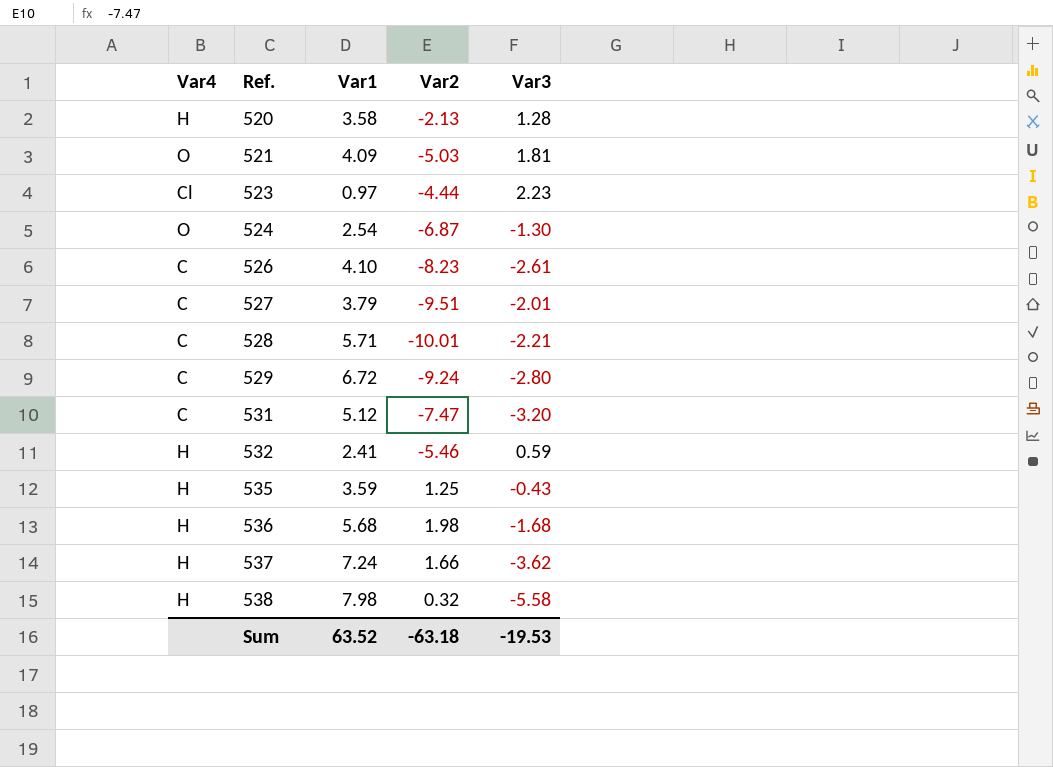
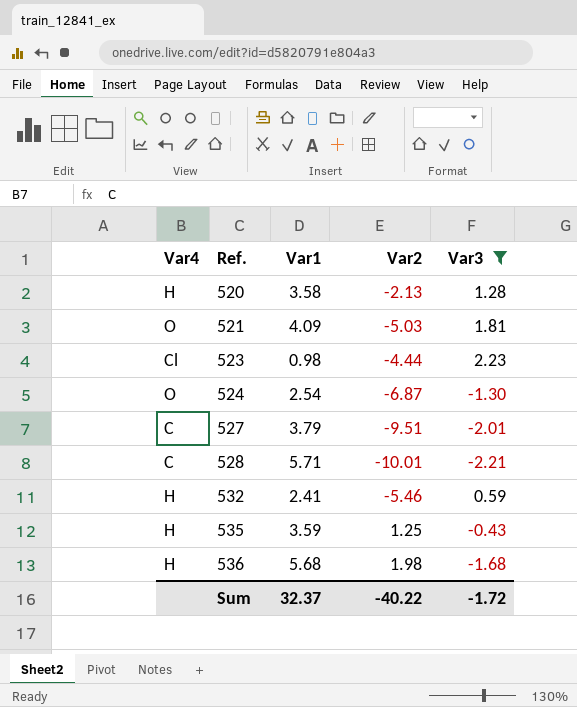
filter: none -> Var3 >= -2.21
523 | Var1: 0.97 -> 0.98
Sum | Var1: 63.52 -> 32.37
Sum | Var2: -63.18 -> -40.22
Sum | Var3: -19.53 -> -1.72

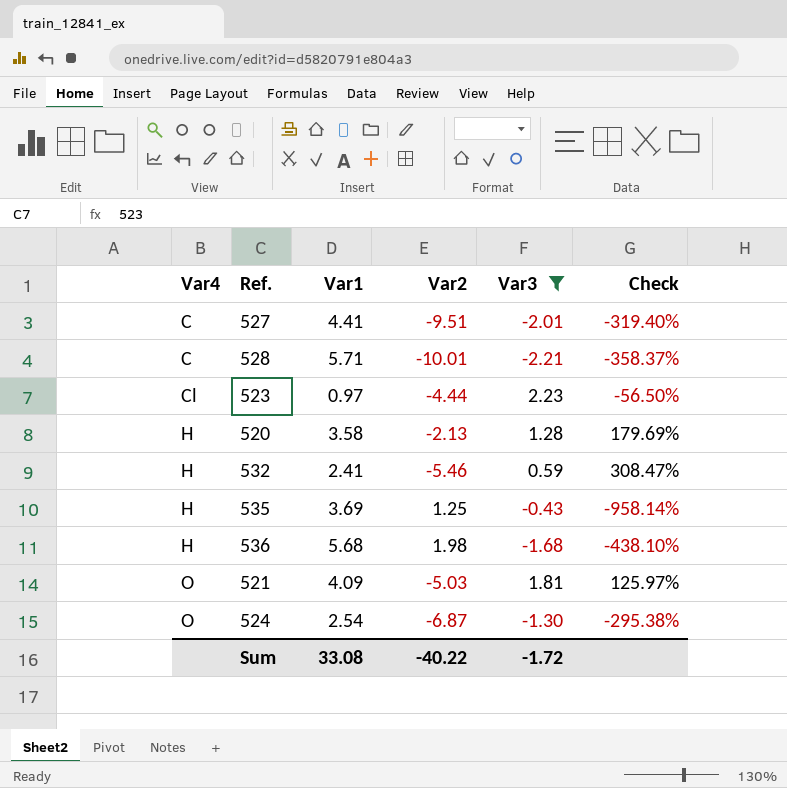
row order: Ref. ascending -> Var4 ascending
column Check | formula: none -> ([Var1] - [Var3]) / [Var3]
527 | Var1: 3.79 -> 4.41
523 | Var1: 0.98 -> 0.97
535 | Var1: 3.59 -> 3.69
Sum | Var1: 32.37 -> 33.08

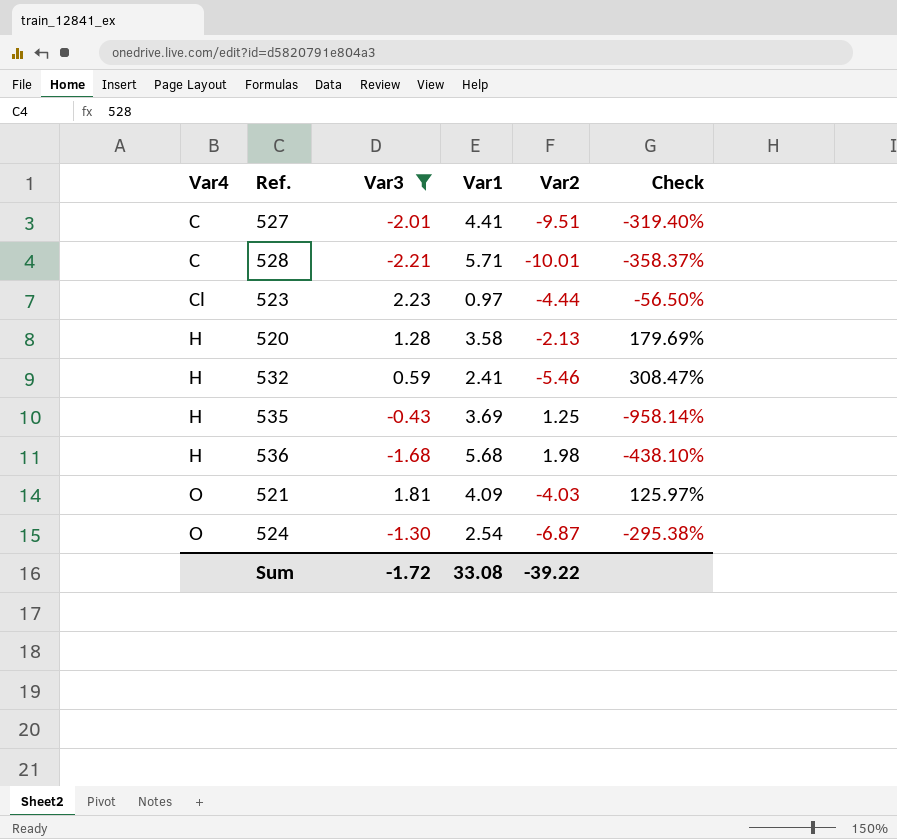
column Var3 | position: 5 -> 3
521 | Var2: -5.03 -> -4.03
Sum | Var2: -40.22 -> -39.22

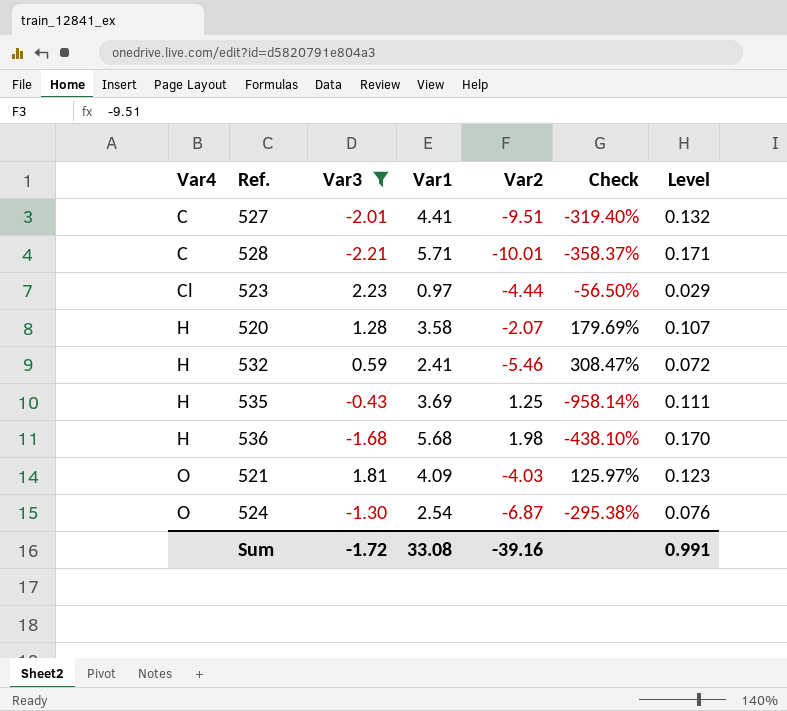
column Level | formula: none -> [Var1] * 0.03
520 | Var2: -2.13 -> -2.07
Sum | Var2: -39.22 -> -39.16

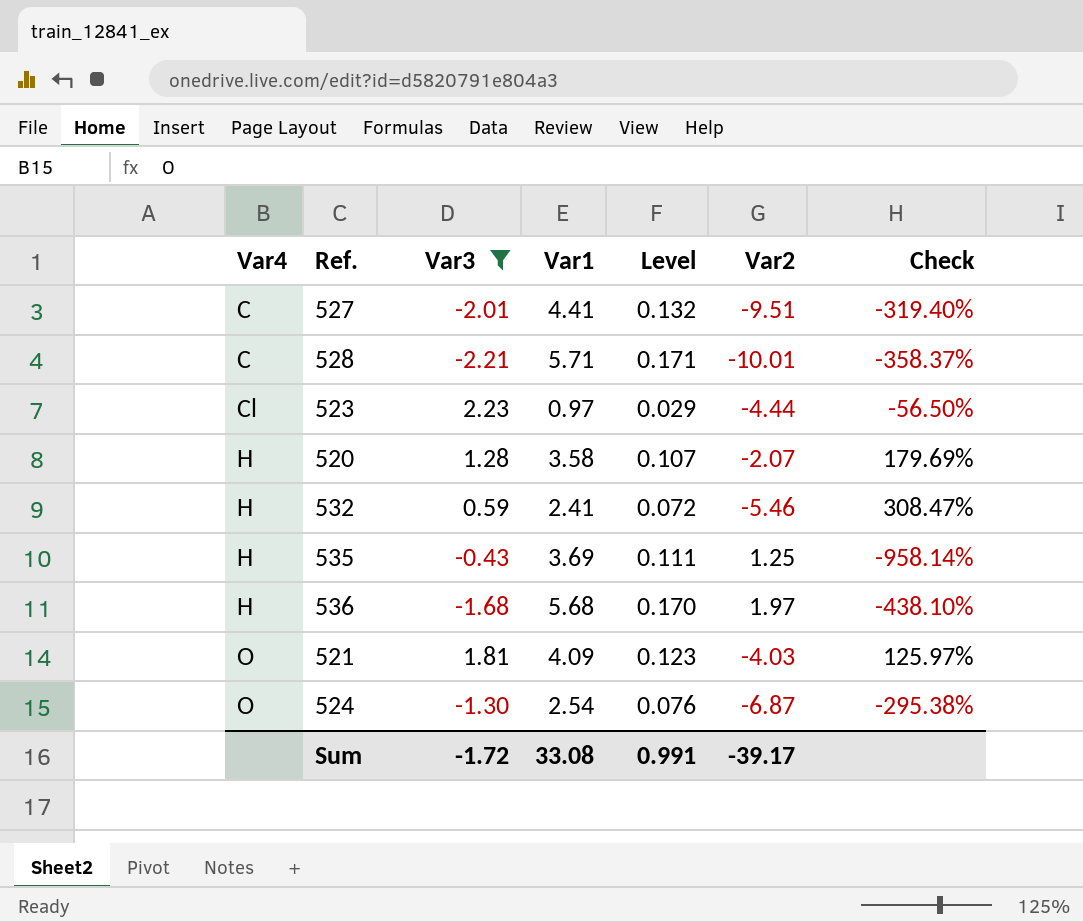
column Level | position: 7 -> 5
536 | Var2: 1.98 -> 1.97
Sum | Var2: -39.16 -> -39.17

